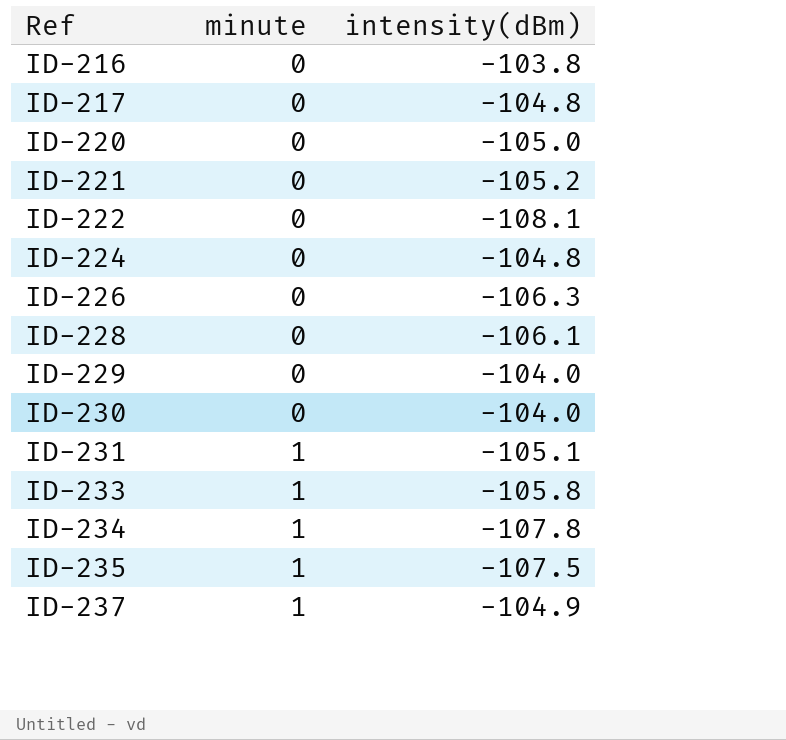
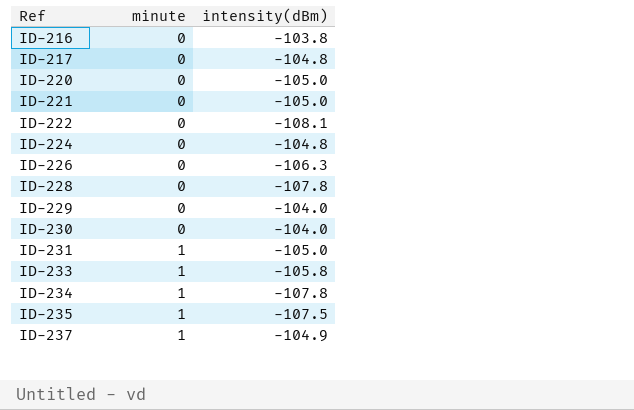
ID-221 | intensity(dBm): -105.2 -> -105.0
ID-228 | intensity(dBm): -106.1 -> -107.8
ID-231 | intensity(dBm): -105.1 -> -105.0

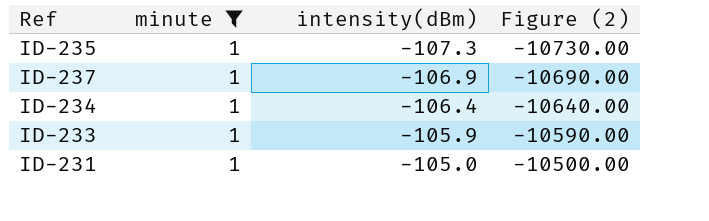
filter: none -> minute = 1
row order: Ref ascending -> intensity(dBm) ascending
column Figure (2) | formula: none -> [intensity(dBm)] * 100
ID-235 | intensity(dBm): -107.5 -> -107.3
ID-237 | intensity(dBm): -104.9 -> -106.9
ID-234 | intensity(dBm): -107.8 -> -106.4
ID-233 | intensity(dBm): -105.8 -> -105.9

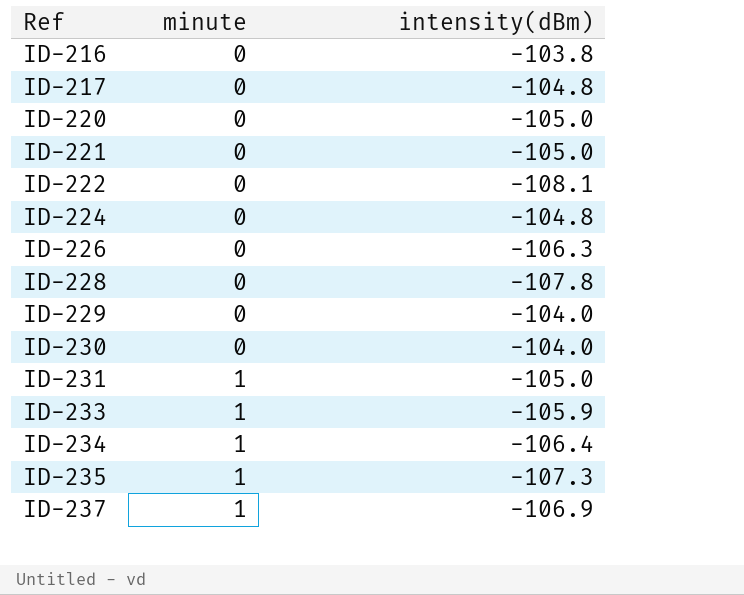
filter: minute = 1 -> none
row order: intensity(dBm) ascending -> Ref ascending
column Figure (2) | formula: [intensity(dBm)] * 100 -> none

